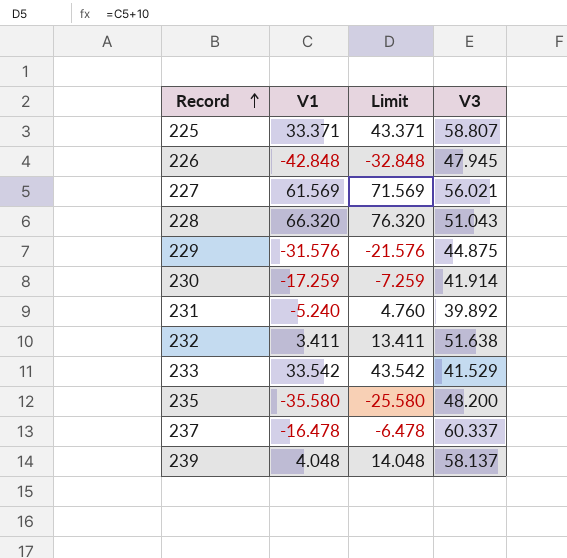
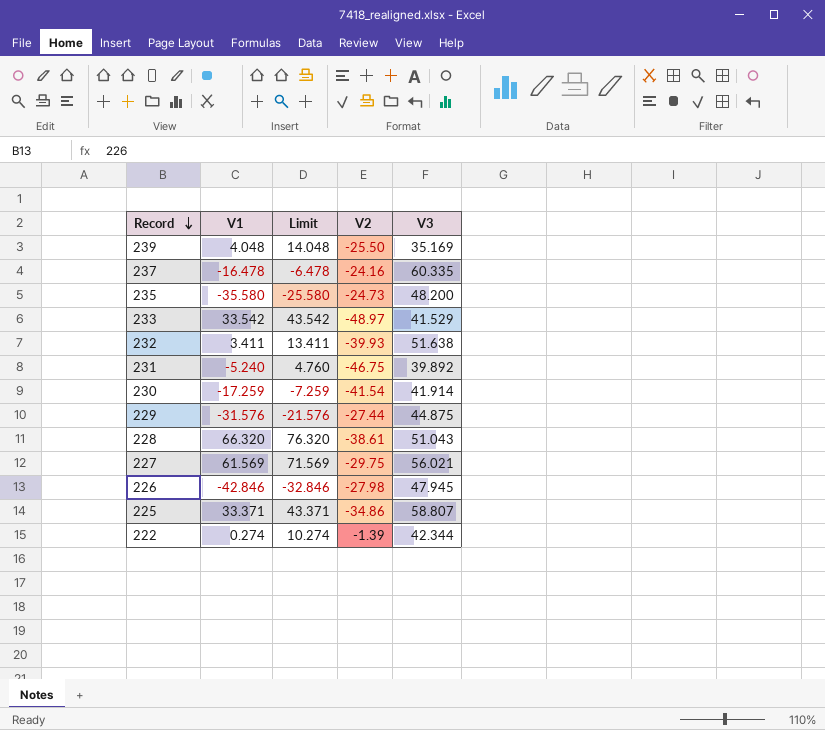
row order: Record ascending -> Record descending
column V2 | position: none -> 4
239 | V3: 58.137 -> 35.169
237 | V3: 60.337 -> 60.335
226 | V1: -42.848 -> -42.846
226 | Limit: -32.848 -> -32.846
row 222: none -> 0.274 | 10.274 | -1.39 | 42.344

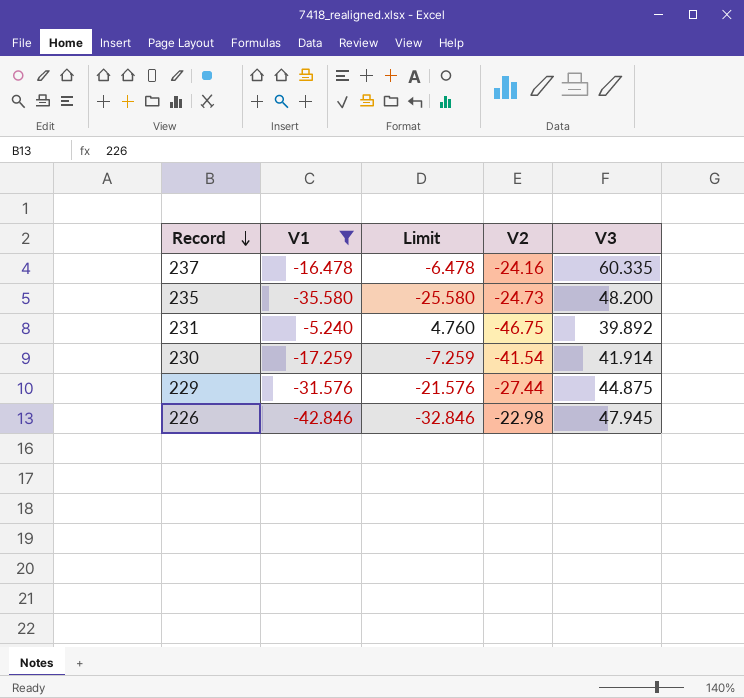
filter: none -> V1 <= -5.240
226 | V2: -27.98 -> -22.98

